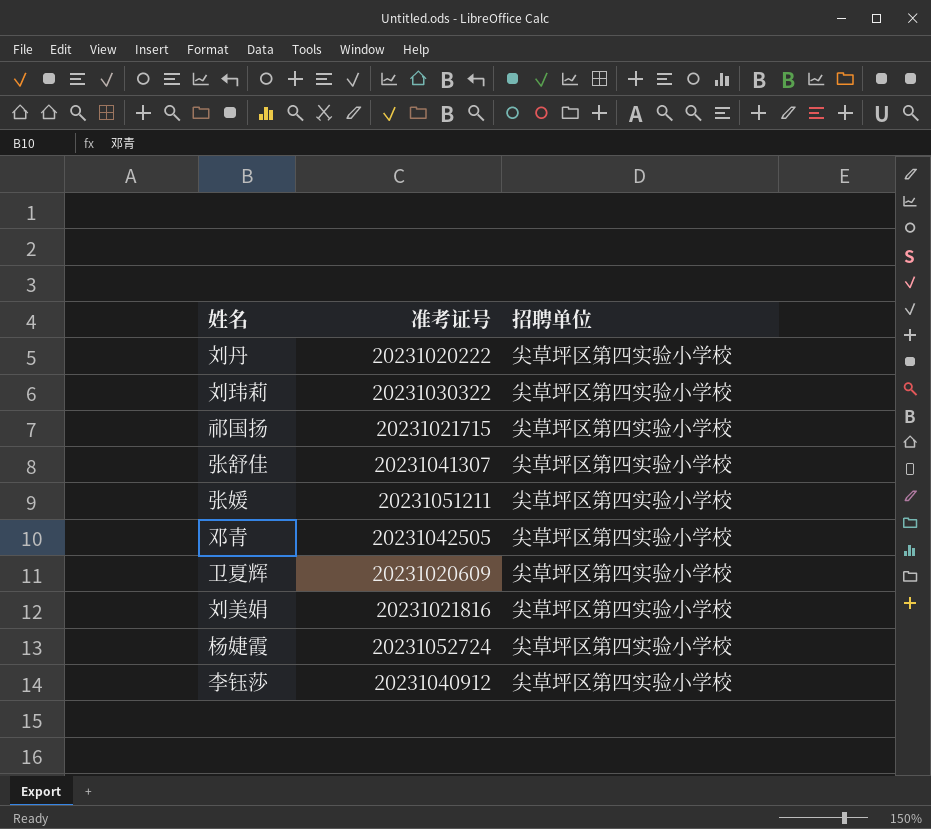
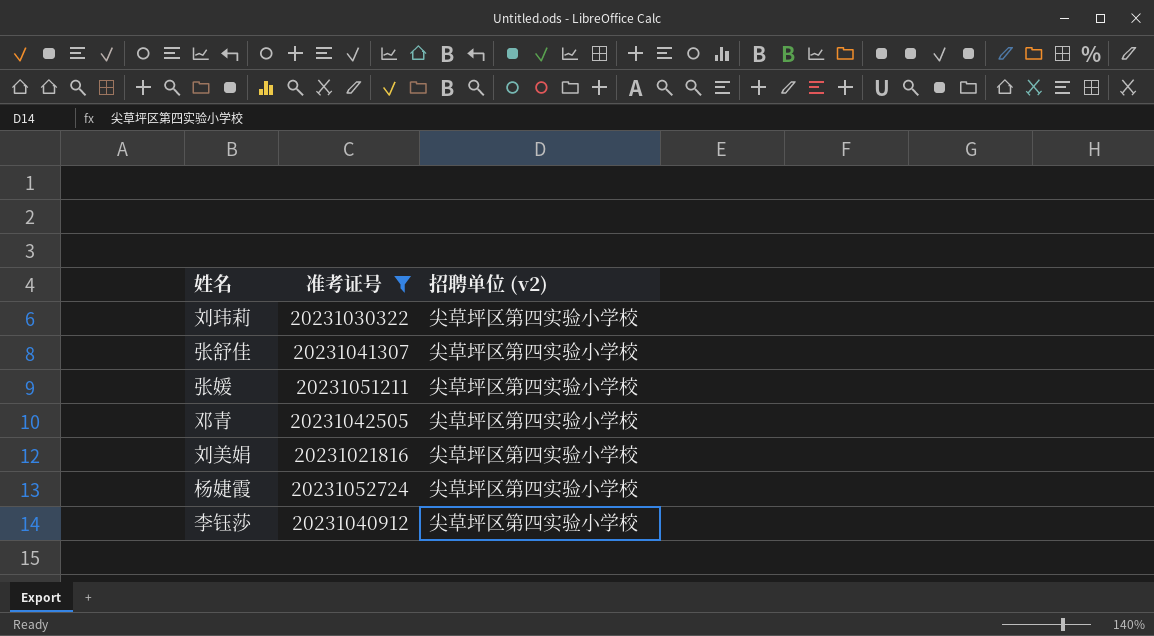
filter: none -> 准考证号 >= 20231021816
column name: 招聘单位 -> 招聘单位 (v2)

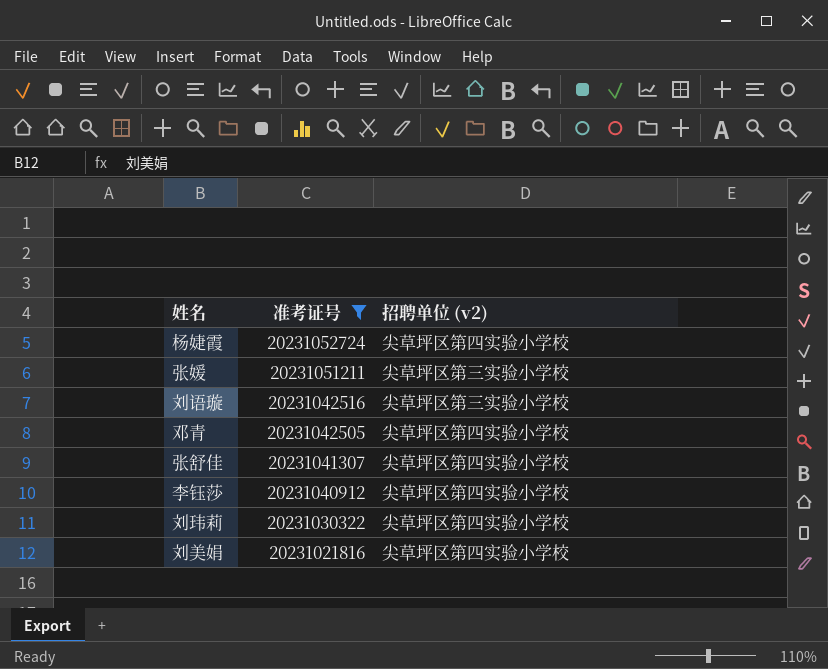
row order: none -> 准考证号 descending
张媛 | 招聘单位 (v2): 尖草坪区第四实验小学校 -> 尖草坪区第三实验小学校
row 刘语璇: none -> 20231042516 | 尖草坪区第三实验小学校

